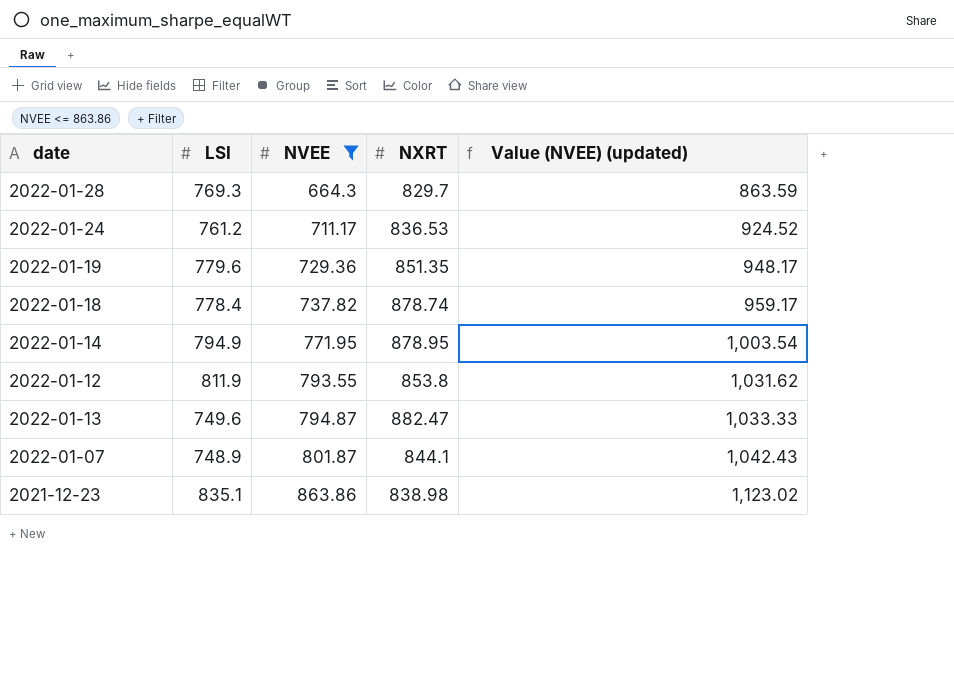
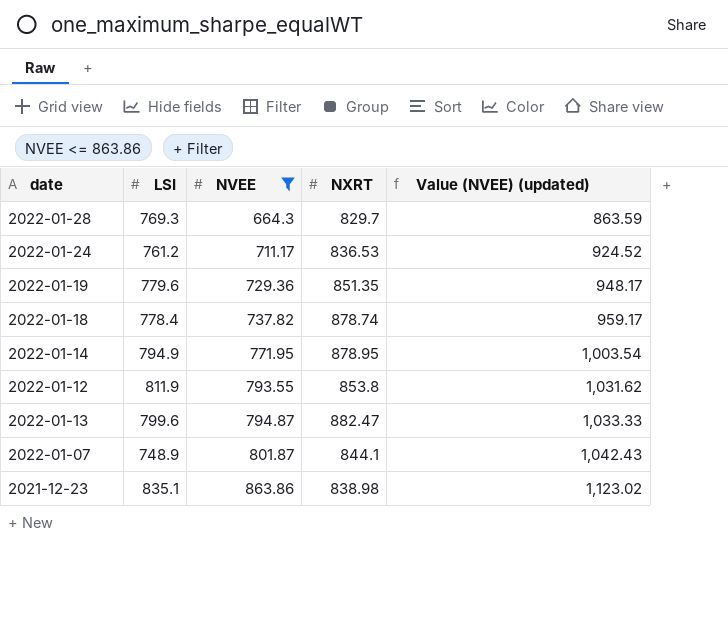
2022-01-13 | LSI: 749.6 -> 799.6

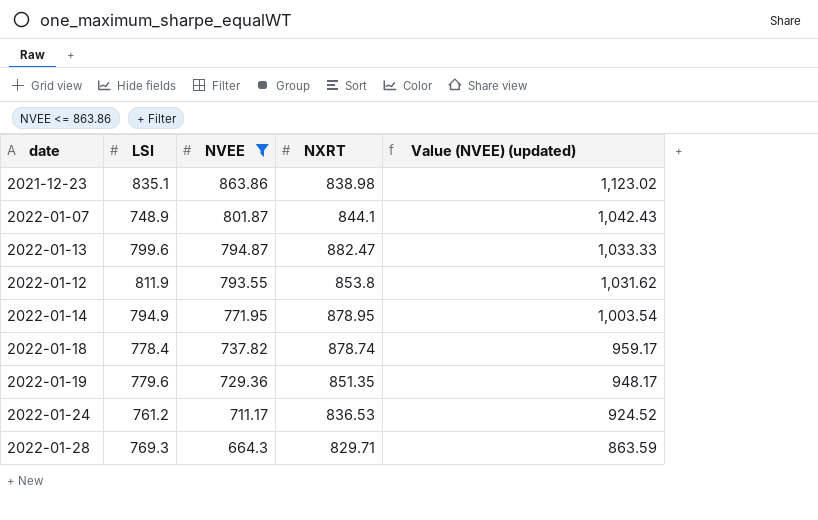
row order: NVEE ascending -> NVEE descending
2022-01-28 | NXRT: 829.7 -> 829.71

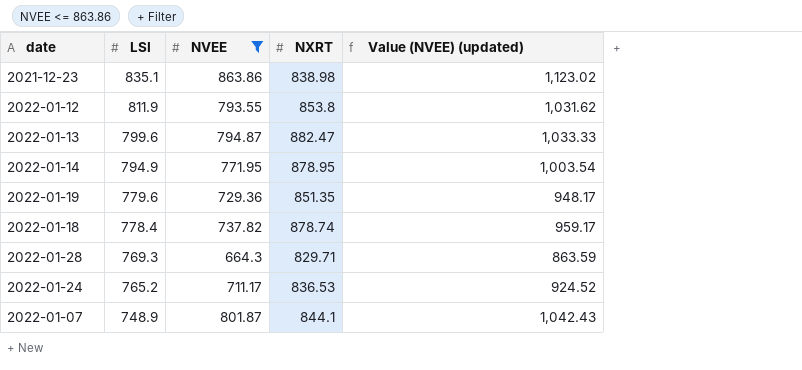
row order: NVEE descending -> LSI descending
2022-01-24 | LSI: 761.2 -> 765.2

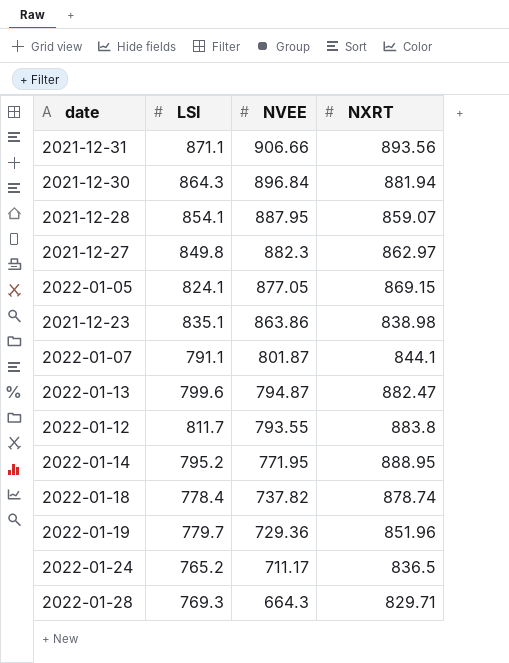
filter: NVEE <= 863.86 -> none
row order: LSI descending -> NVEE descending
column Value (NVEE) (updated) | formula: [NVEE] * 1.3 -> none
2022-01-07 | LSI: 748.9 -> 791.1
2022-01-12 | LSI: 811.9 -> 811.7
2022-01-12 | NXRT: 853.8 -> 883.8
2022-01-14 | LSI: 794.9 -> 795.2
2022-01-14 | NXRT: 878.95 -> 888.95
2022-01-19 | LSI: 779.6 -> 779.7
2022-01-19 | NXRT: 851.35 -> 851.96
2022-01-24 | NXRT: 836.53 -> 836.5

